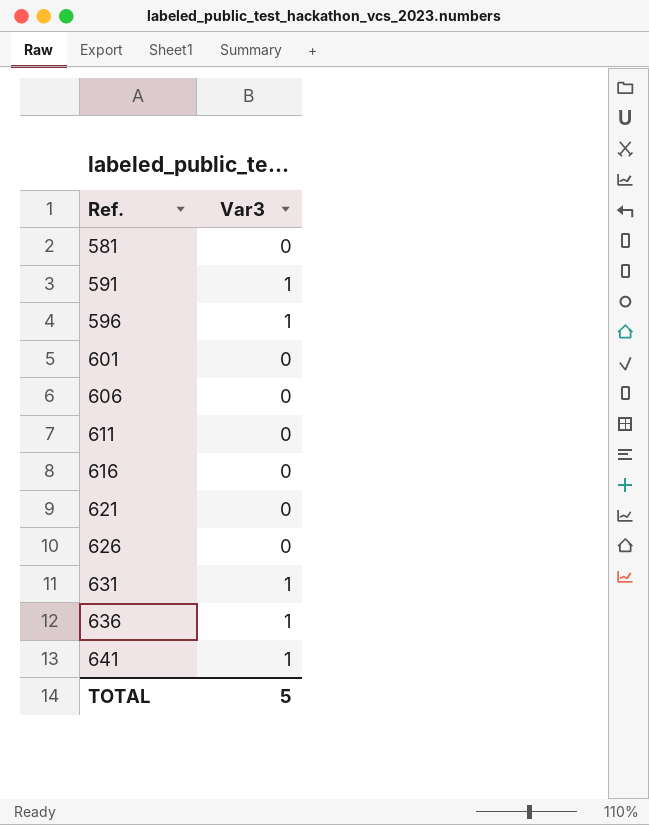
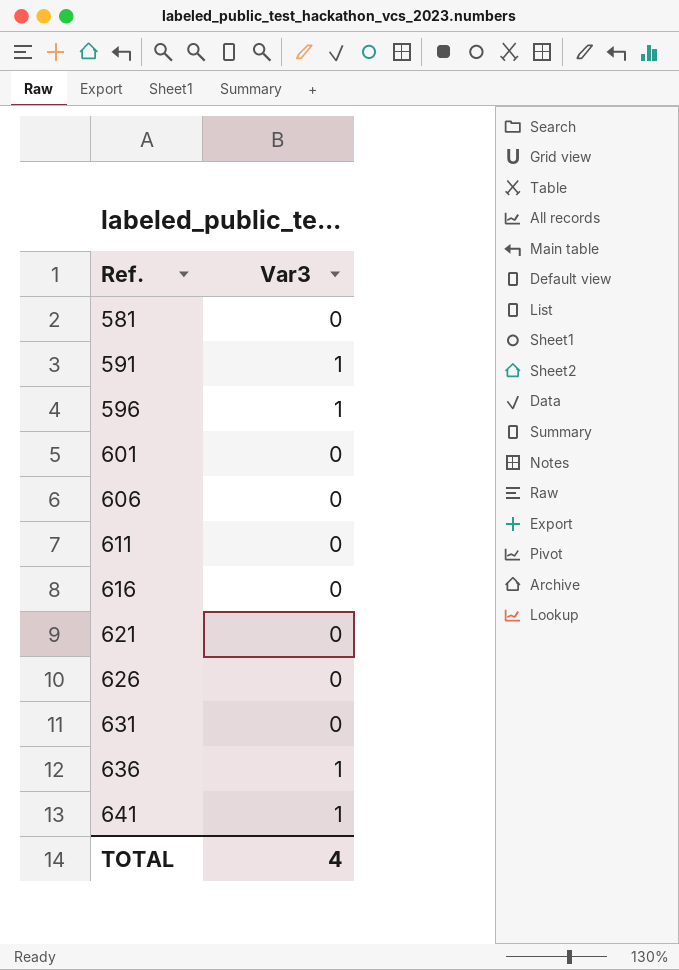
631 | Var3: 1 -> 0
TOTAL | Var3: 5 -> 4

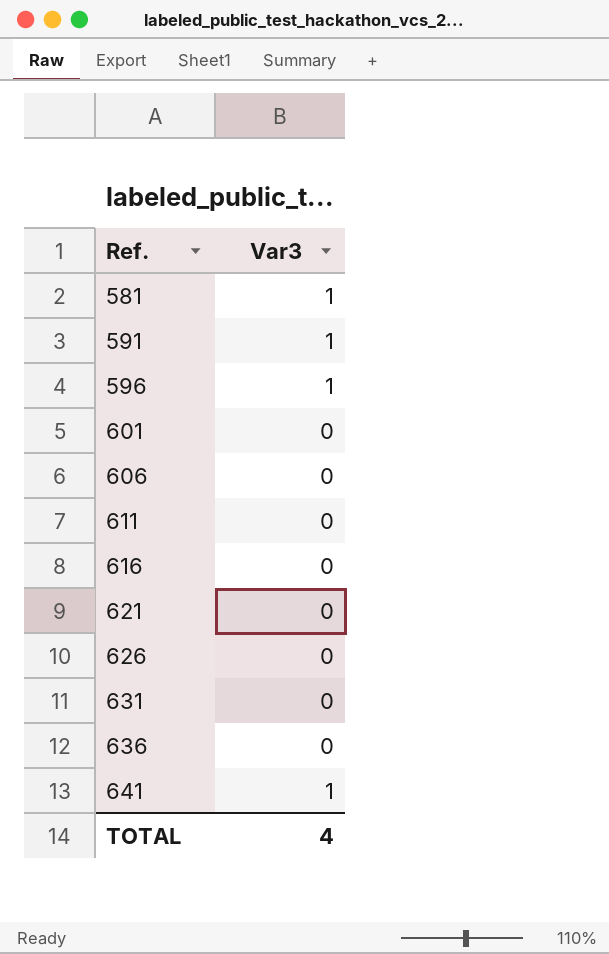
581 | Var3: 0 -> 1
636 | Var3: 1 -> 0

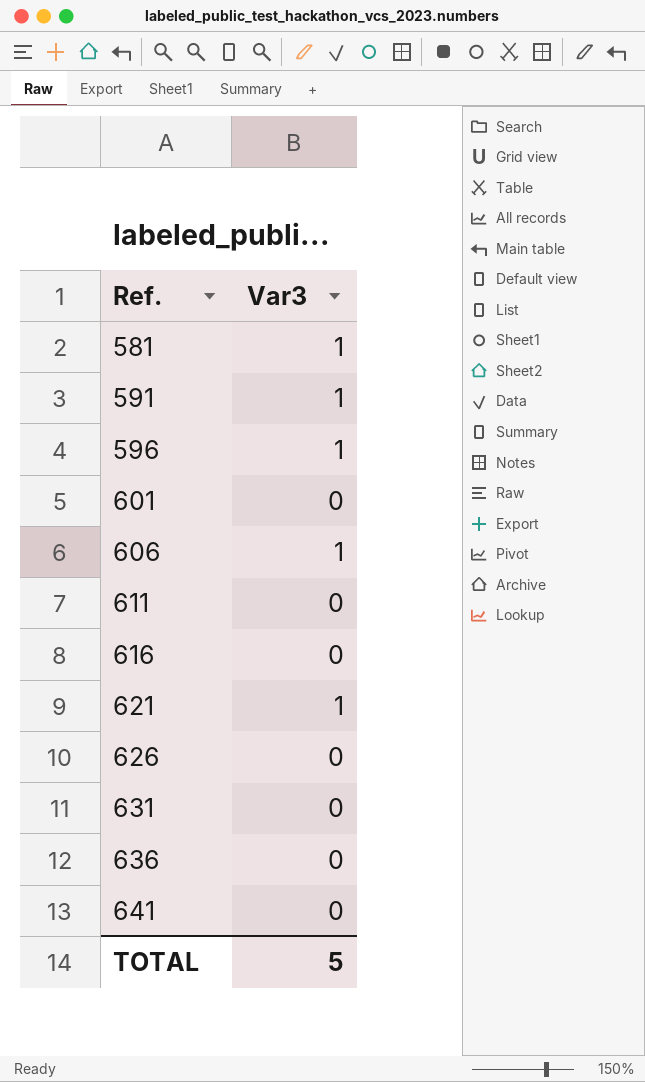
606 | Var3: 0 -> 1
621 | Var3: 0 -> 1
641 | Var3: 1 -> 0
TOTAL | Var3: 4 -> 5

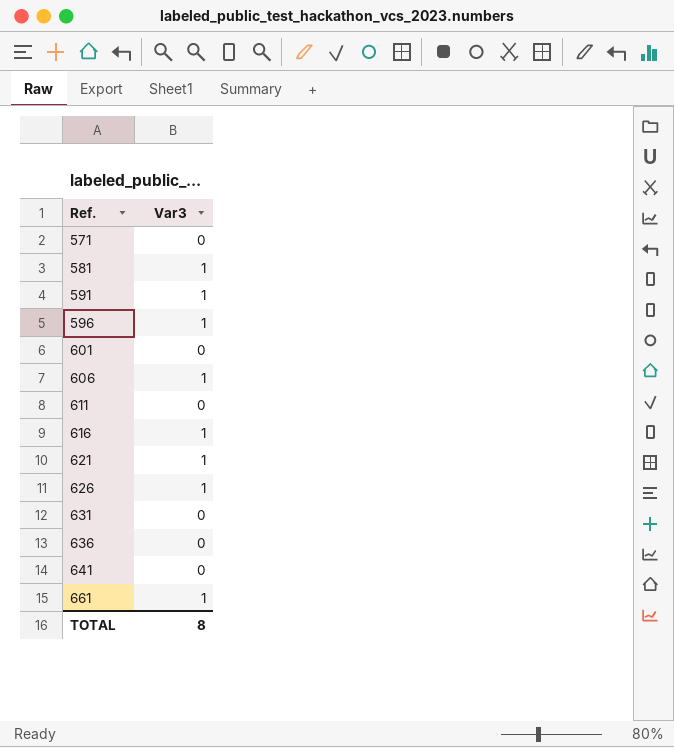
row 571: none -> 0
616 | Var3: 0 -> 1
626 | Var3: 0 -> 1
row 661: none -> 1
TOTAL | Var3: 5 -> 8

